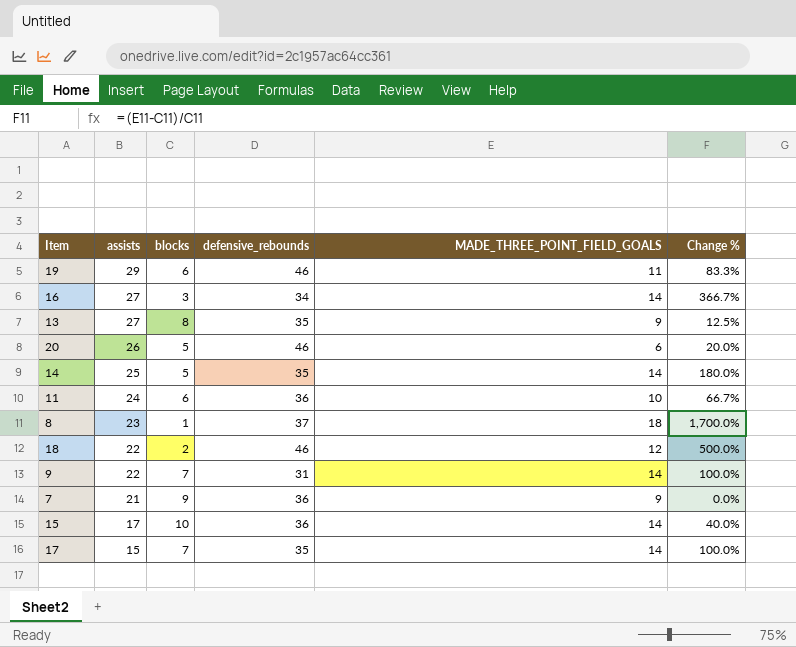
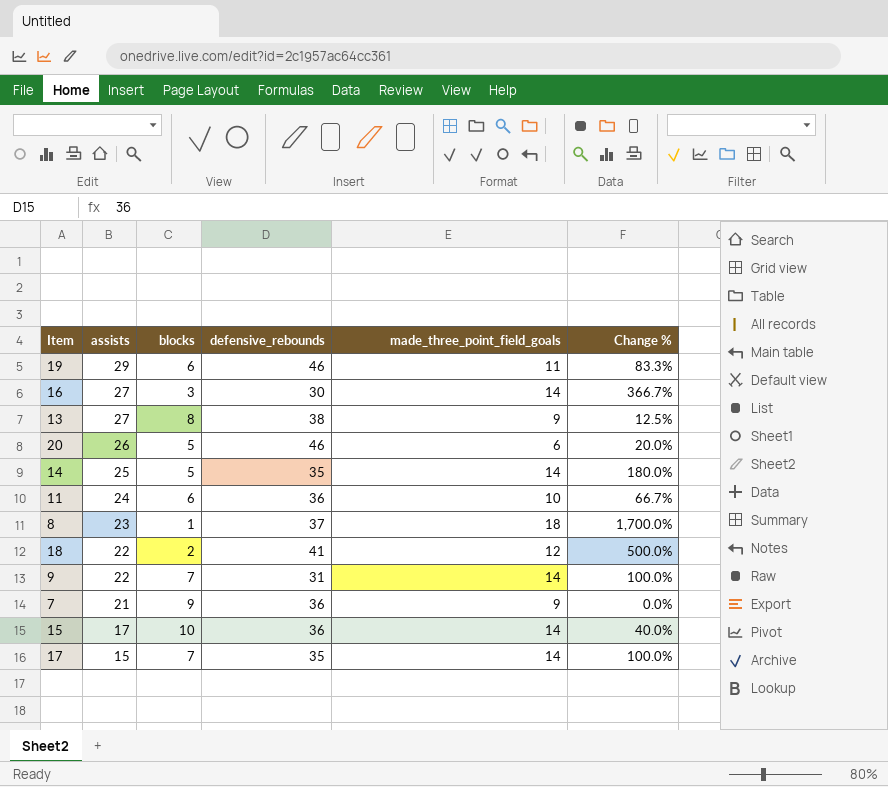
column name: MADE_THREE_POINT_FIELD_GOALS -> made_three_point_field_goals
16 | defensive_rebounds: 34 -> 30
13 | defensive_rebounds: 35 -> 38
18 | defensive_rebounds: 46 -> 41

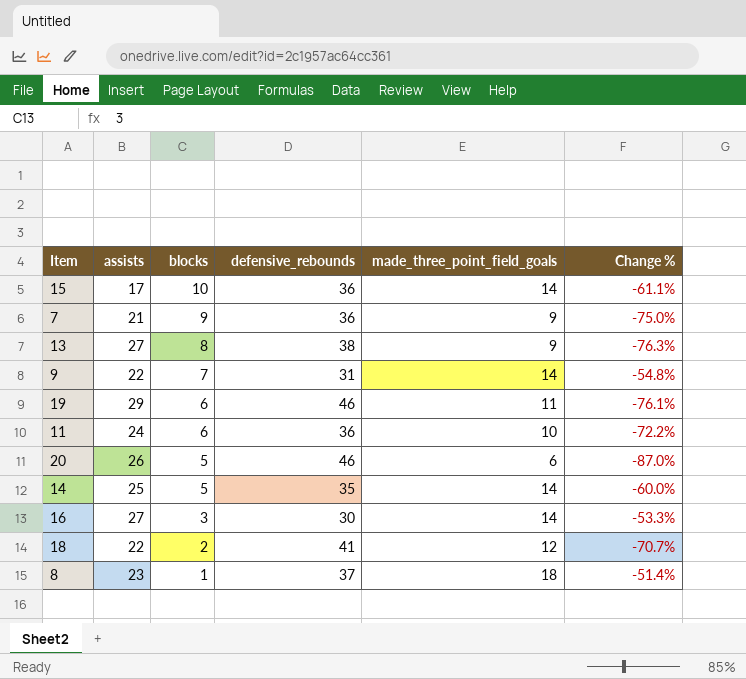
row order: assists descending -> blocks descending
column Change % | formula: ([made_three_point_field_goals] - [blocks]) / [blocks] -> ([made_three_point_field_goals] - [defensive_rebounds]) / [defensive_rebounds]
row 17: 15 | 7 | 35 | 14 | 100.0% -> none

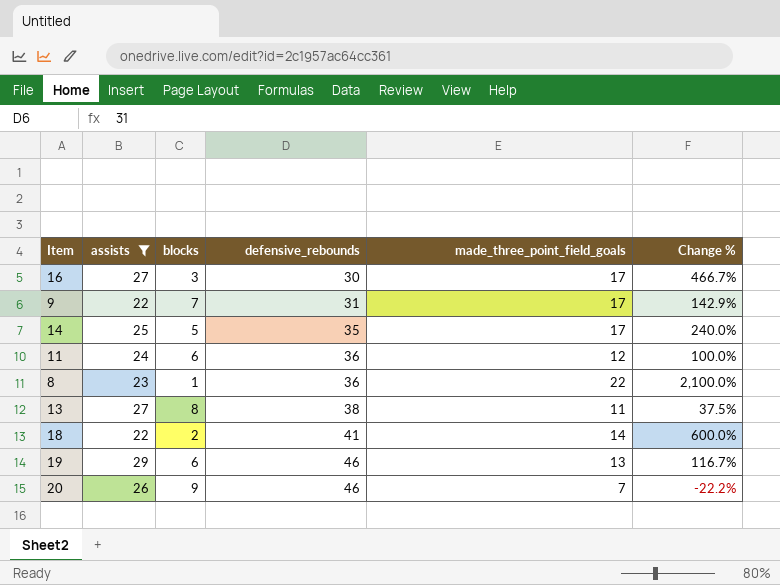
filter: none -> assists >= 22
row order: blocks descending -> defensive_rebounds ascending
column Change % | formula: ([made_three_point_field_goals] - [defensive_rebounds]) / [defensive_rebounds] -> ([made_three_point_field_goals] - [blocks]) / [blocks]
16 | made_three_point_field_goals: 14 -> 17
9 | made_three_point_field_goals: 14 -> 17
14 | made_three_point_field_goals: 14 -> 17
11 | made_three_point_field_goals: 10 -> 12
8 | defensive_rebounds: 37 -> 36
8 | made_three_point_field_goals: 18 -> 22
13 | made_three_point_field_goals: 9 -> 11
18 | made_three_point_field_goals: 12 -> 14
19 | made_three_point_field_goals: 11 -> 13
20 | blocks: 5 -> 9
20 | made_three_point_field_goals: 6 -> 7

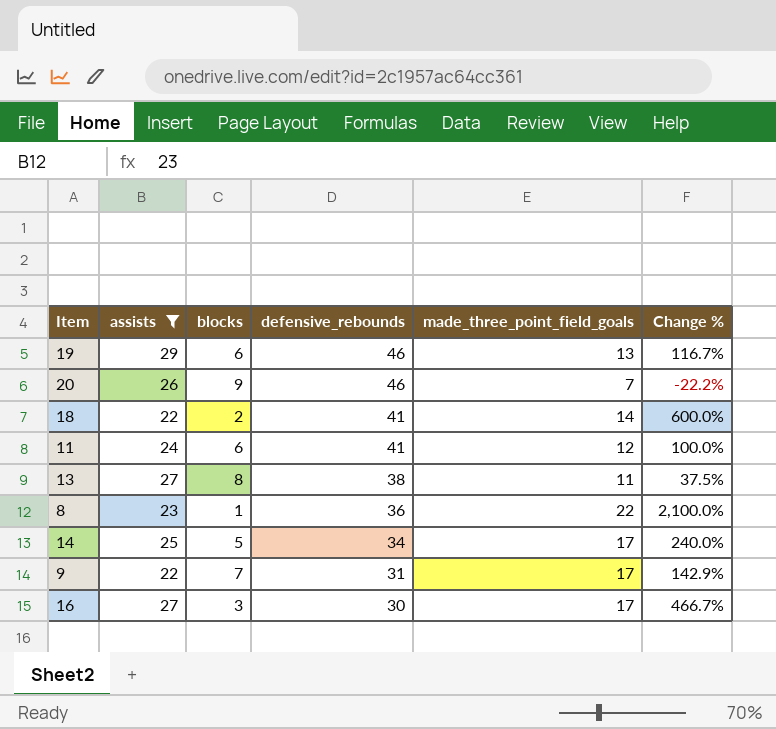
row order: defensive_rebounds ascending -> defensive_rebounds descending
11 | defensive_rebounds: 36 -> 41
14 | defensive_rebounds: 35 -> 34

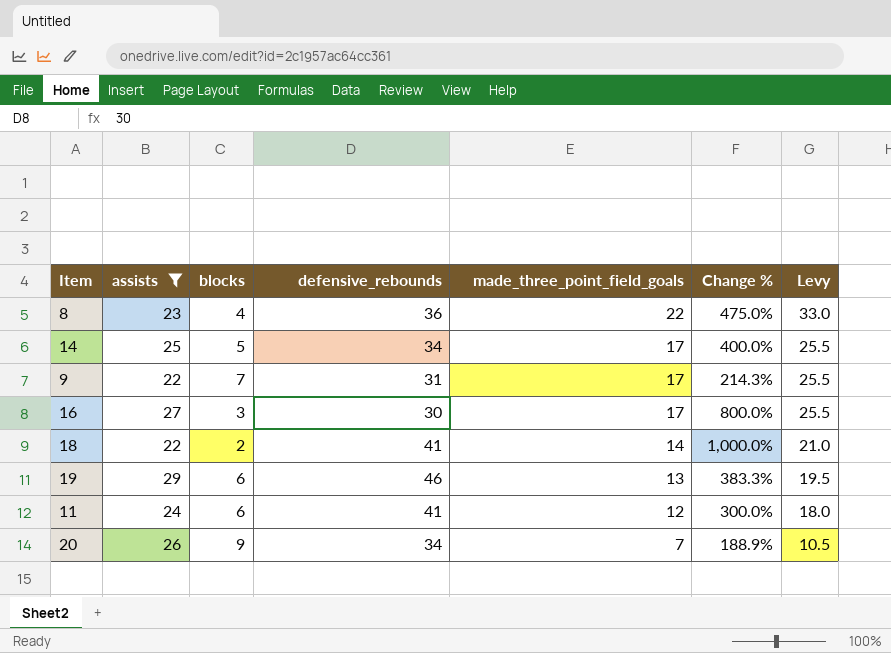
row order: defensive_rebounds descending -> made_three_point_field_goals descending
column Change % | formula: ([made_three_point_field_goals] - [blocks]) / [blocks] -> ([assists] - [blocks]) / [blocks]
column Levy | formula: none -> [made_three_point_field_goals] * 1.5
row 13: 27 | 8 | 38 | 11 | 37.5% -> none
8 | blocks: 1 -> 4
20 | defensive_rebounds: 46 -> 34

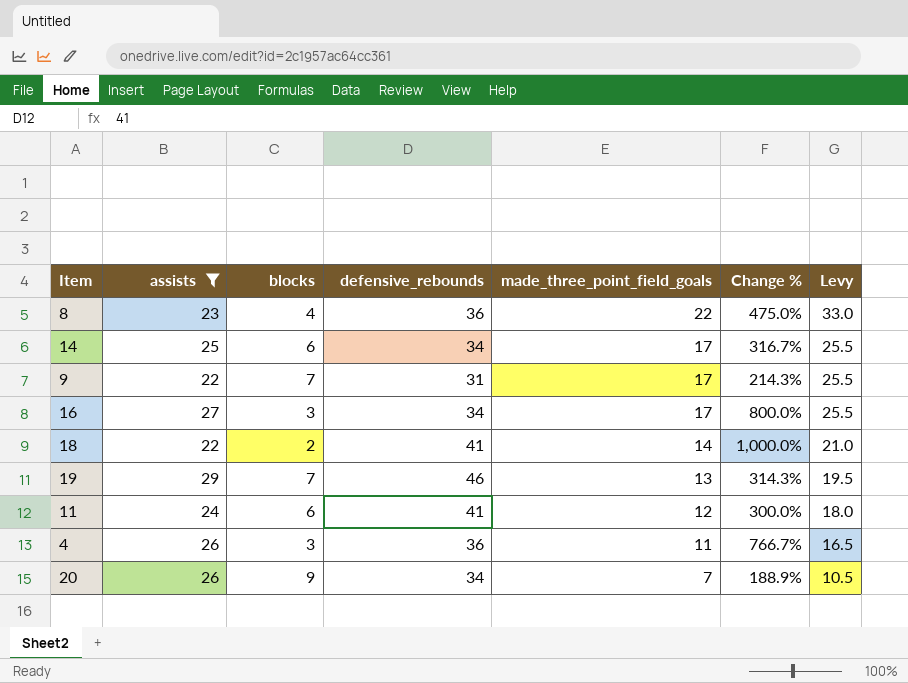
14 | blocks: 5 -> 6
14 | Change %: 400.0% -> 316.7%
16 | defensive_rebounds: 30 -> 34
19 | blocks: 6 -> 7
19 | Change %: 383.3% -> 314.3%
row 4: none -> 26 | 3 | 36 | 11 | 766.7% | 16.5

